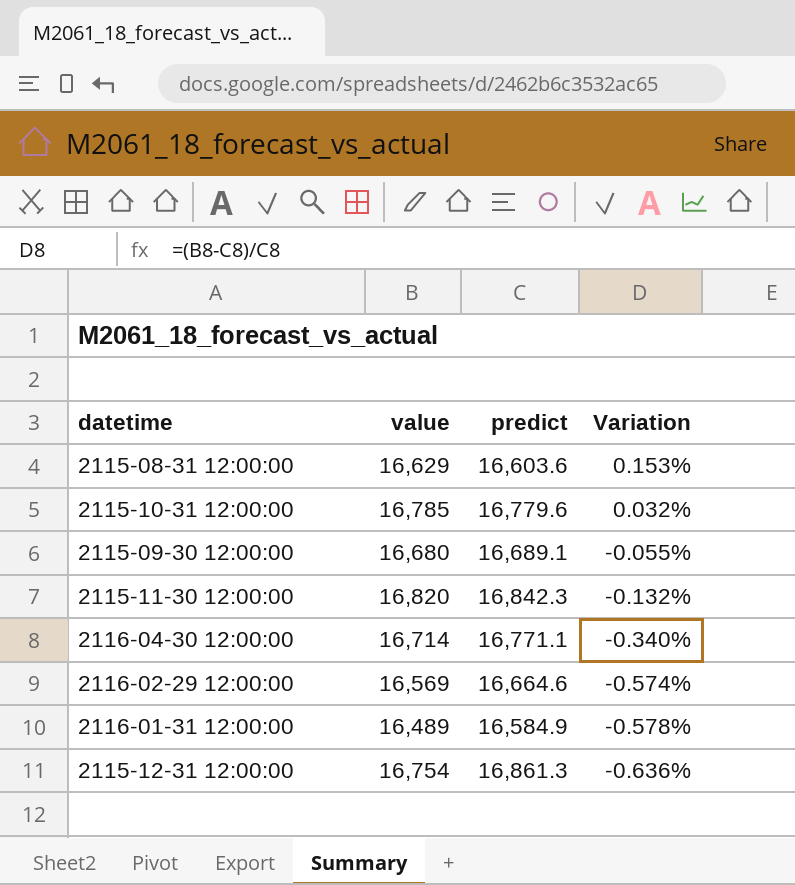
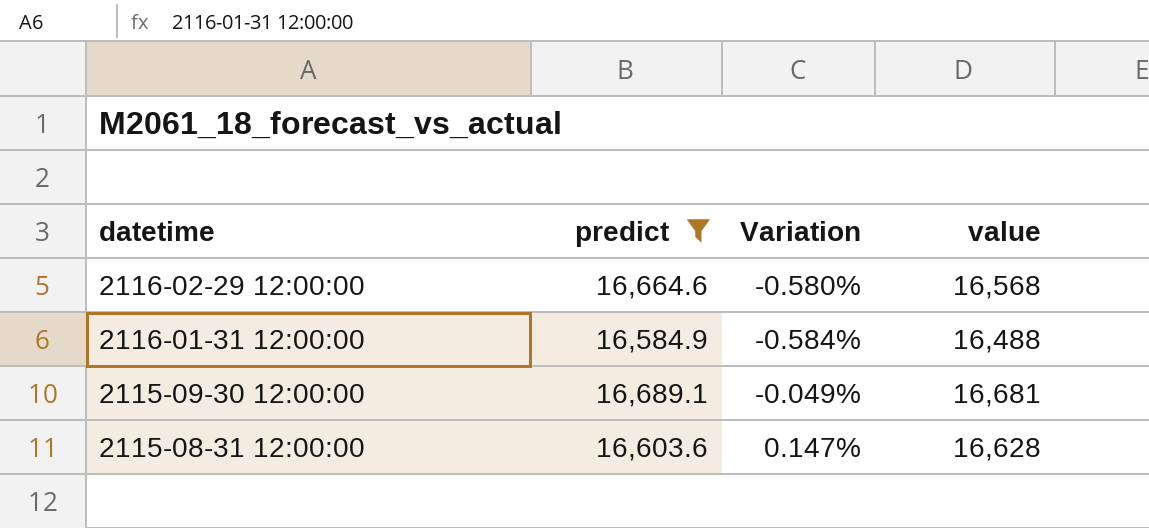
filter: none -> predict <= 16,689.1
row order: Variation descending -> datetime descending
column value | position: 2 -> 4
2116-02-29 12:00:00 | Variation: -0.574% -> -0.580%
2116-02-29 12:00:00 | value: 16,569 -> 16,568
2116-01-31 12:00:00 | Variation: -0.578% -> -0.584%
2116-01-31 12:00:00 | value: 16,489 -> 16,488
2115-09-30 12:00:00 | Variation: -0.055% -> -0.049%
2115-09-30 12:00:00 | value: 16,680 -> 16,681
2115-08-31 12:00:00 | Variation: 0.153% -> 0.147%
2115-08-31 12:00:00 | value: 16,629 -> 16,628

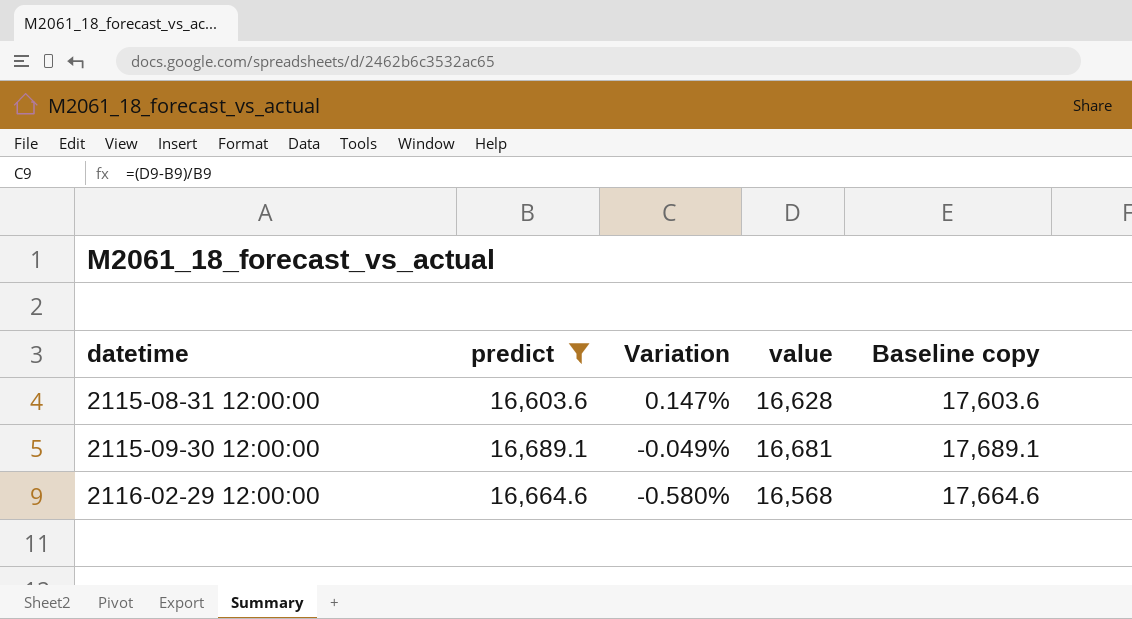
row order: datetime descending -> datetime ascending
column Baseline copy | formula: none -> [predict] + 1000
row 2116-01-31 12:00:00: 16,584.9 | -0.584% | 16,488 -> none

